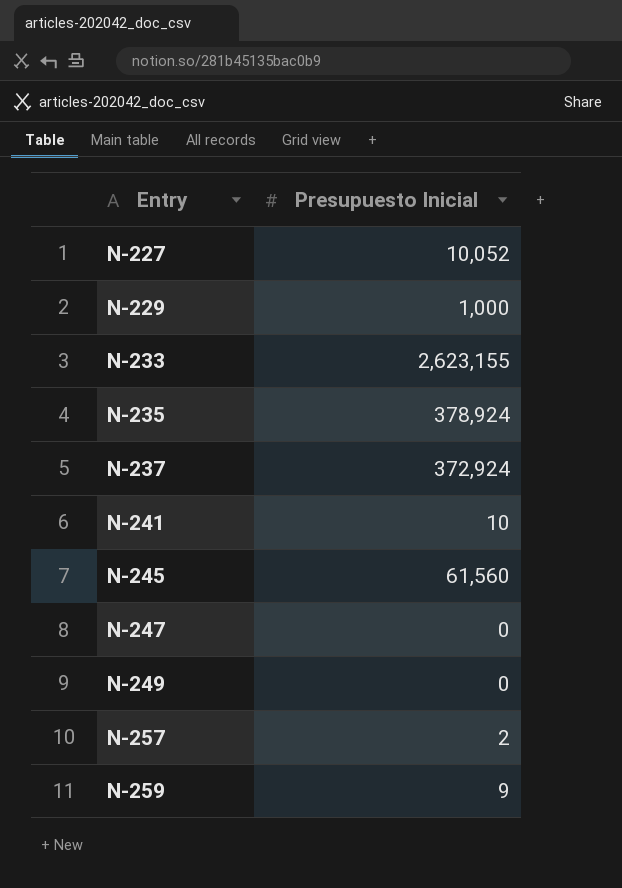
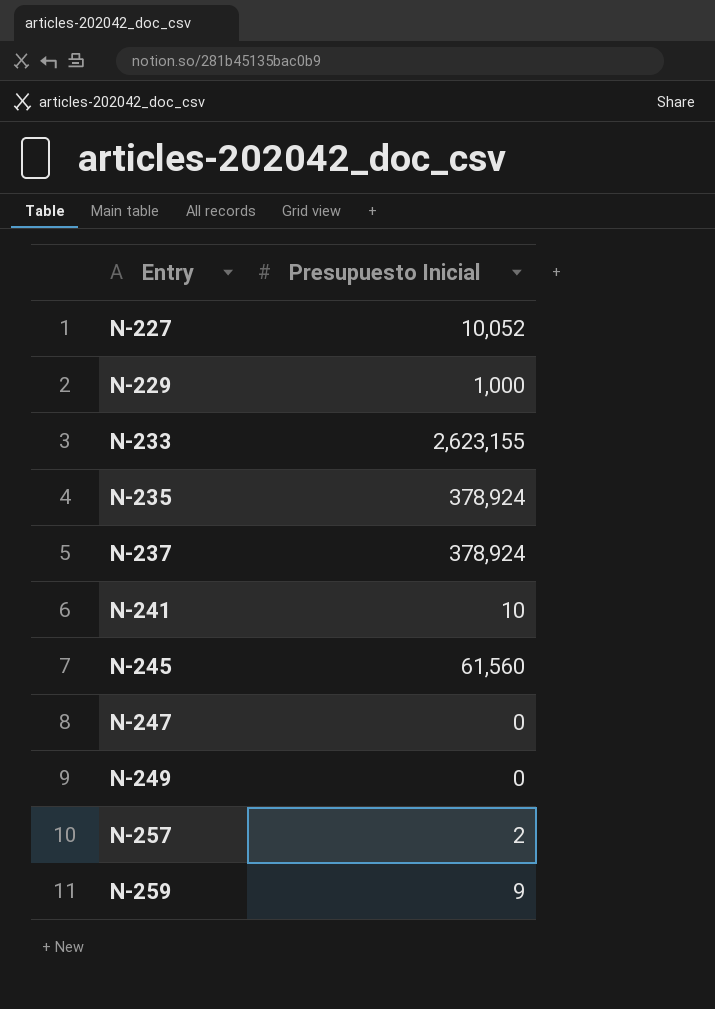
N-237 | Presupuesto Inicial: 372,924 -> 378,924

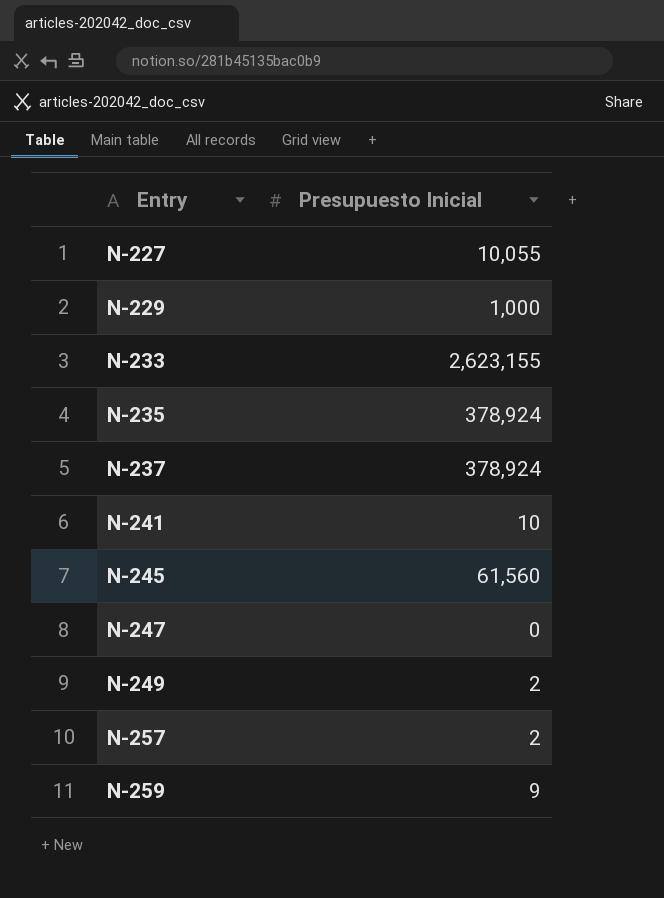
N-227 | Presupuesto Inicial: 10,052 -> 10,055
N-249 | Presupuesto Inicial: 0 -> 2

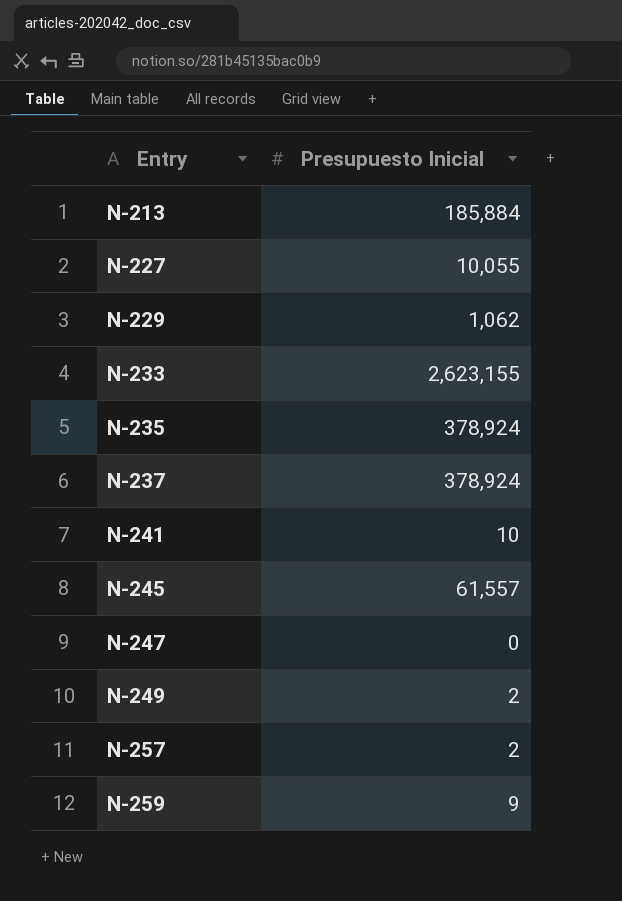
row N-213: none -> 185,884
N-229 | Presupuesto Inicial: 1,000 -> 1,062
N-245 | Presupuesto Inicial: 61,560 -> 61,557

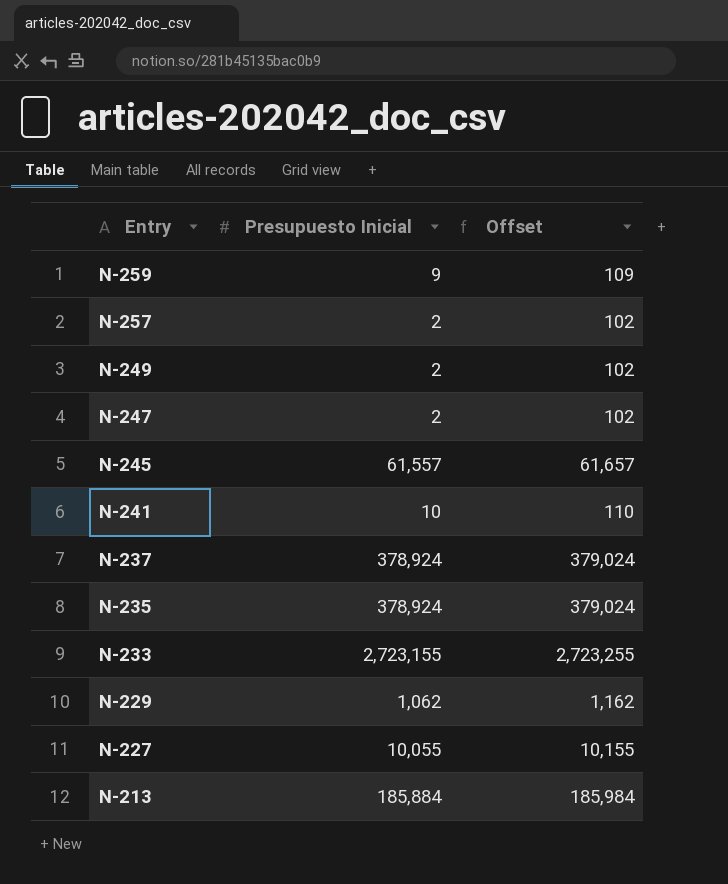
row order: Entry ascending -> Entry descending
column Offset | formula: none -> [Presupuesto Inicial] + 100
N-247 | Presupuesto Inicial: 0 -> 2
N-233 | Presupuesto Inicial: 2,623,155 -> 2,723,155

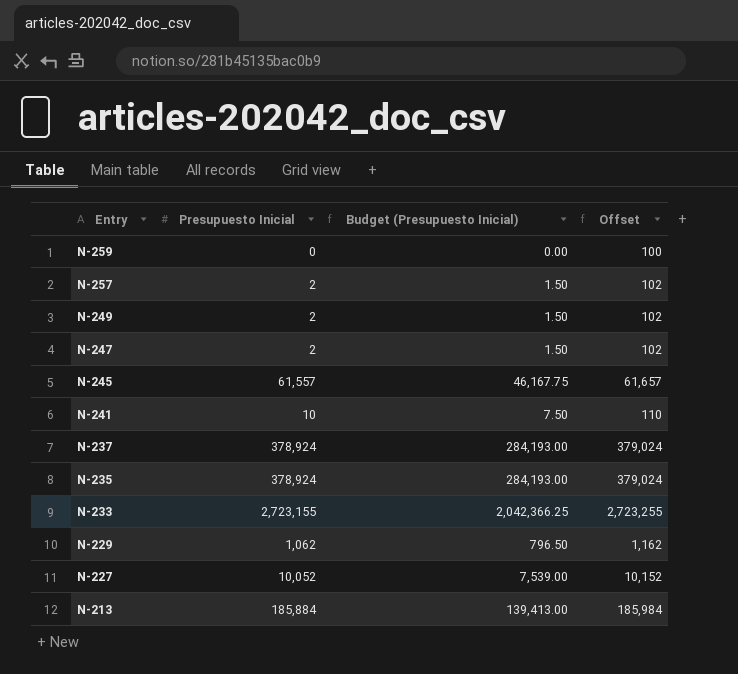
column Budget (Presupuesto Inicial) | formula: none -> [Presupuesto Inicial] * 0.75
N-259 | Presupuesto Inicial: 9 -> 0
N-259 | Offset: 109 -> 100
N-227 | Presupuesto Inicial: 10,055 -> 10,052
N-227 | Offset: 10,155 -> 10,152

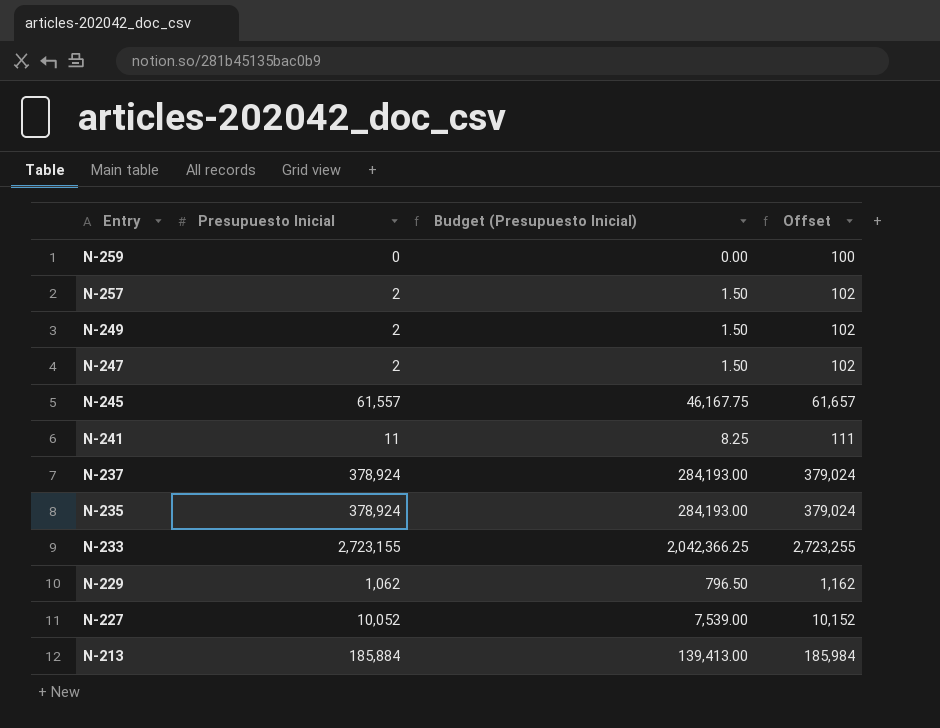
N-241 | Presupuesto Inicial: 10 -> 11
N-241 | Budget (Presupuesto Inicial): 7.50 -> 8.25
N-241 | Offset: 110 -> 111

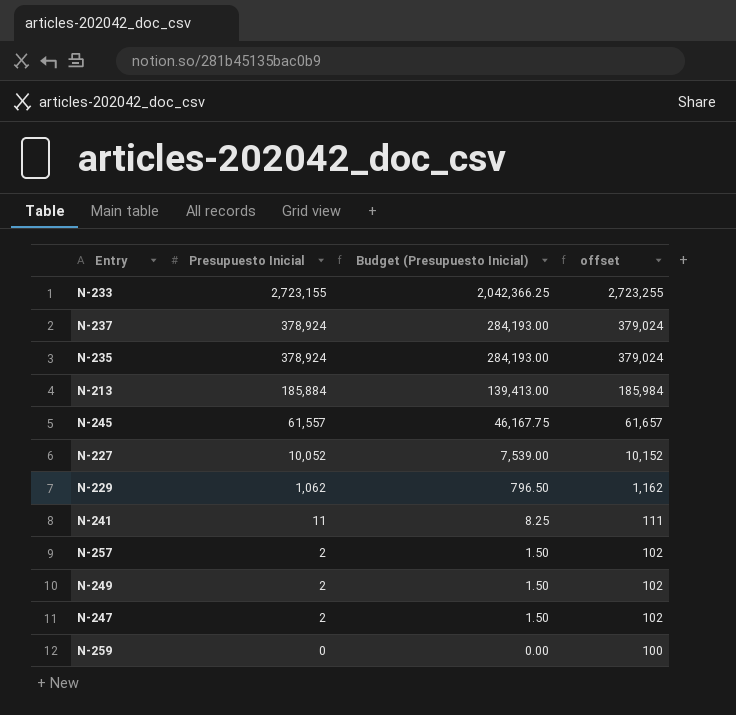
row order: Entry descending -> Presupuesto Inicial descending
column name: Offset -> offset

